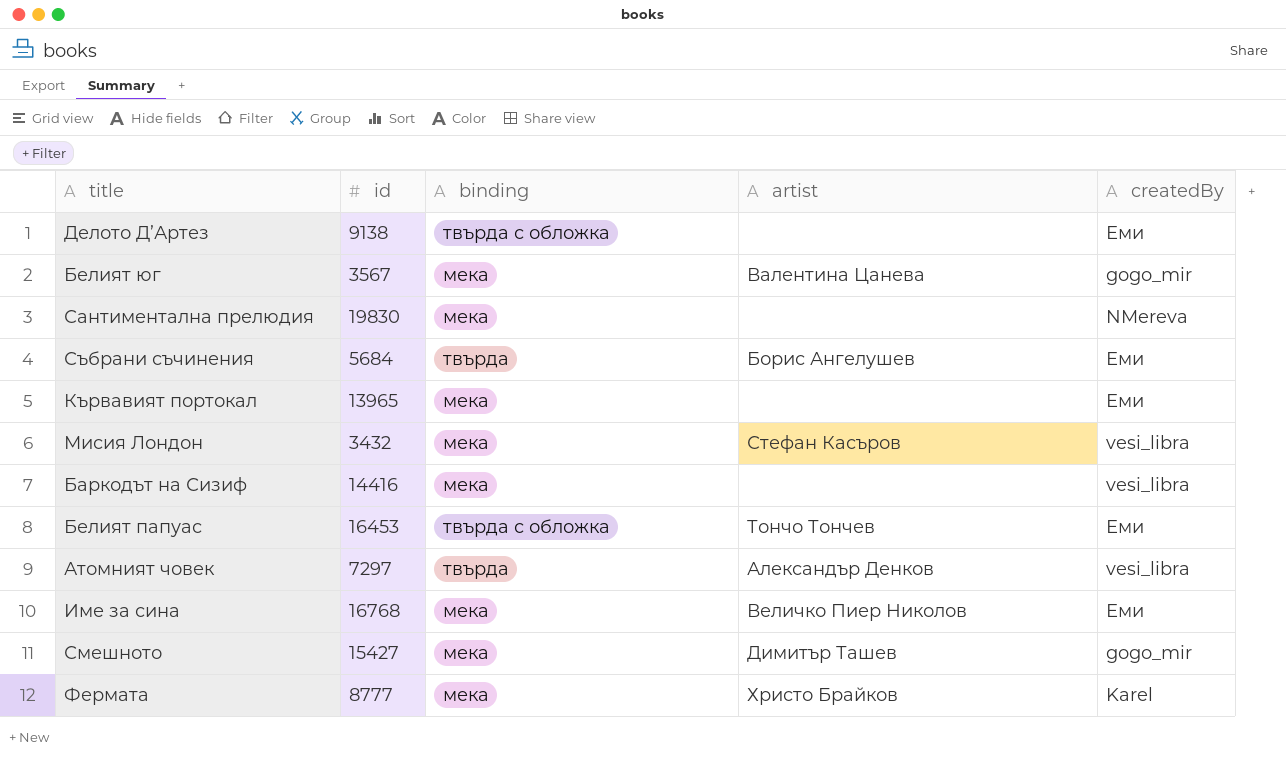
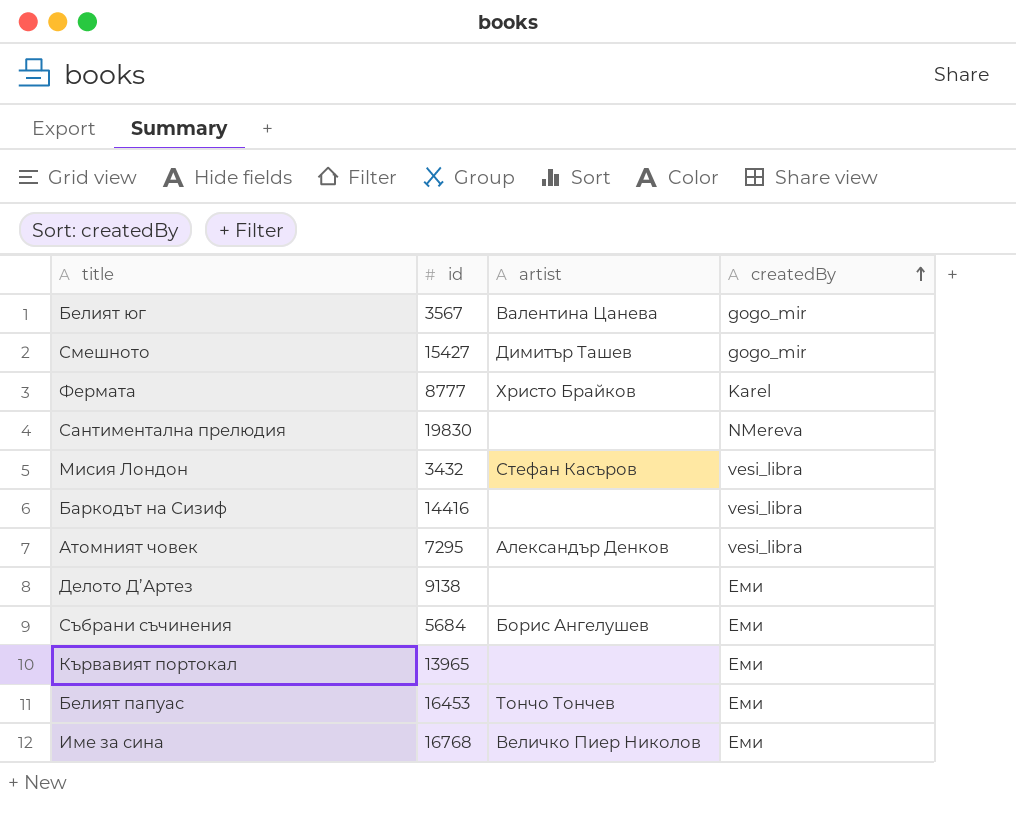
row order: none -> createdBy ascending
column binding | position: 3 -> none
Атомният човек | id: 7297 -> 7295

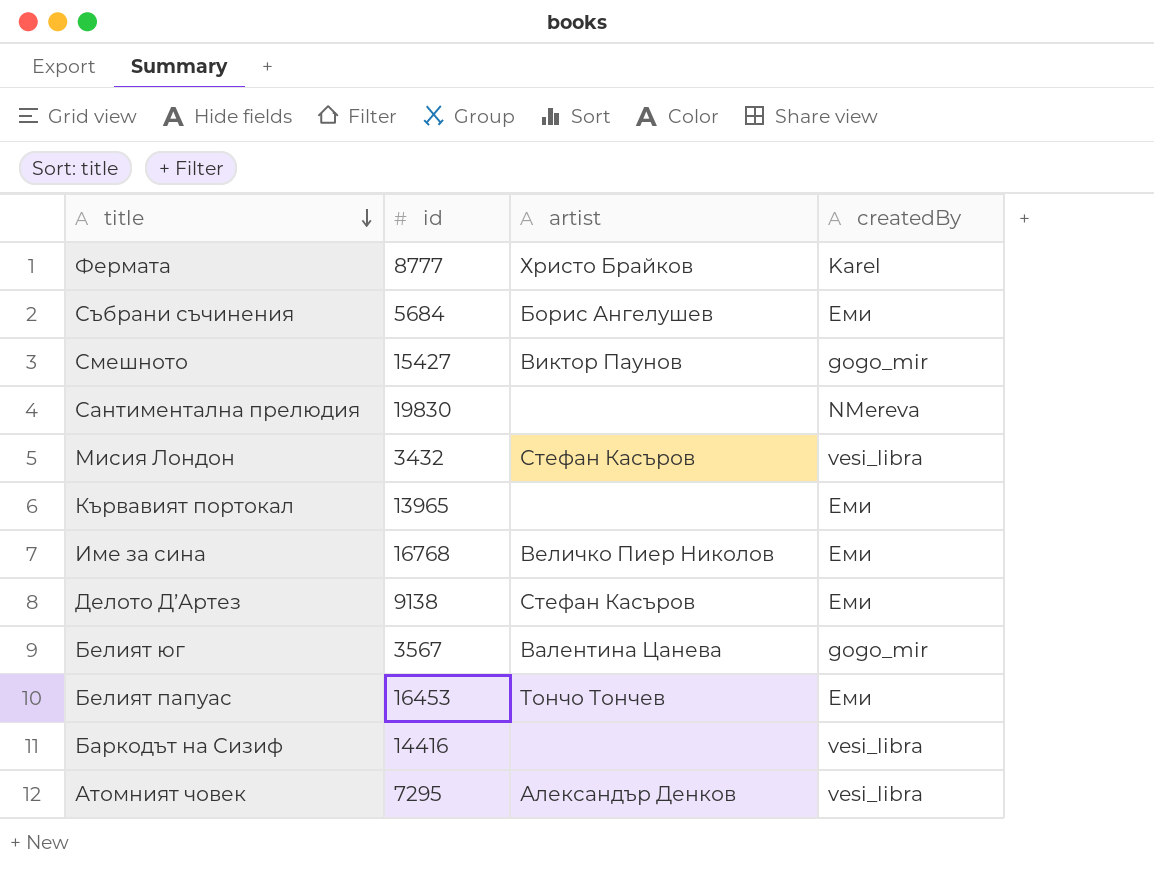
row order: createdBy ascending -> title descending
Смешното | artist: Димитър Ташев -> Виктор Паунов
Делото Д’Артез | artist: none -> Стефан Касъров

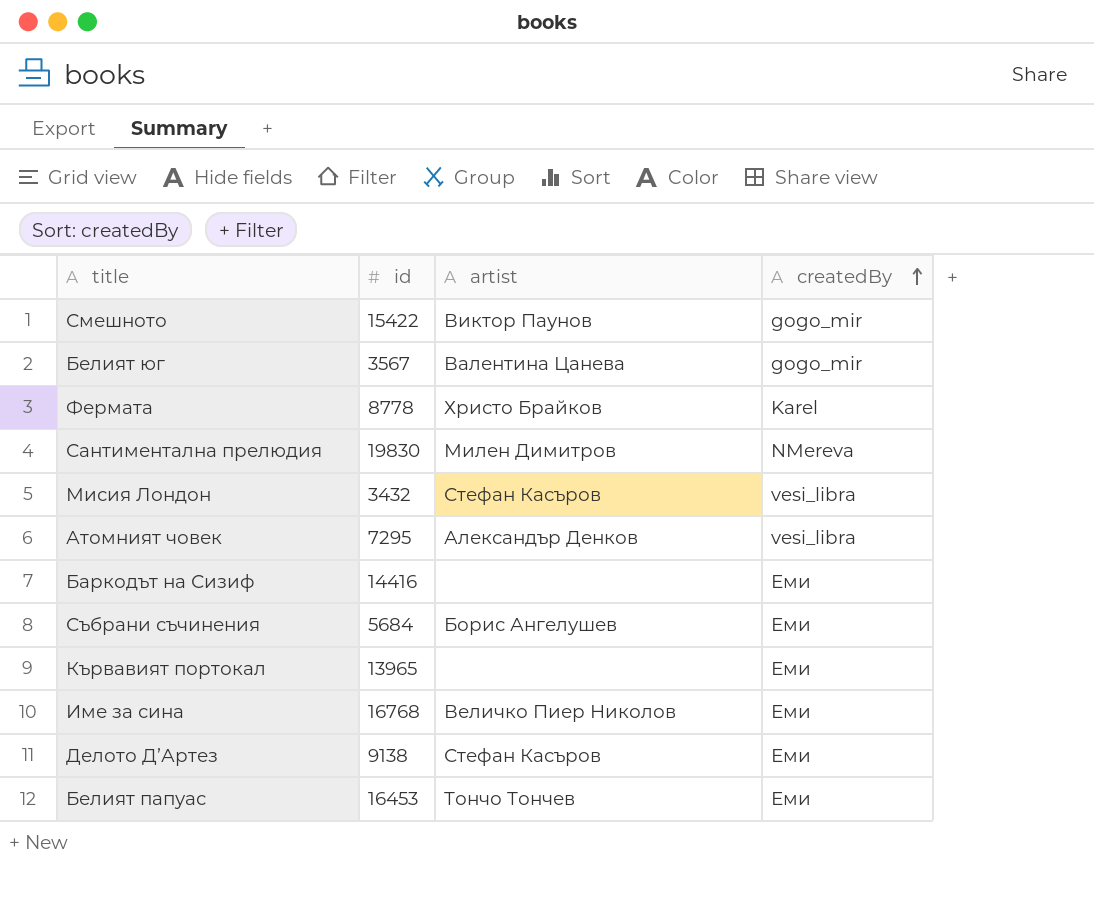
row order: title descending -> createdBy ascending
Смешното | id: 15427 -> 15422
Фермата | id: 8777 -> 8778
Сантиментална прелюдия | artist: none -> Милен Димитров
Баркодът на Сизиф | createdBy: vesi_libra -> Еми

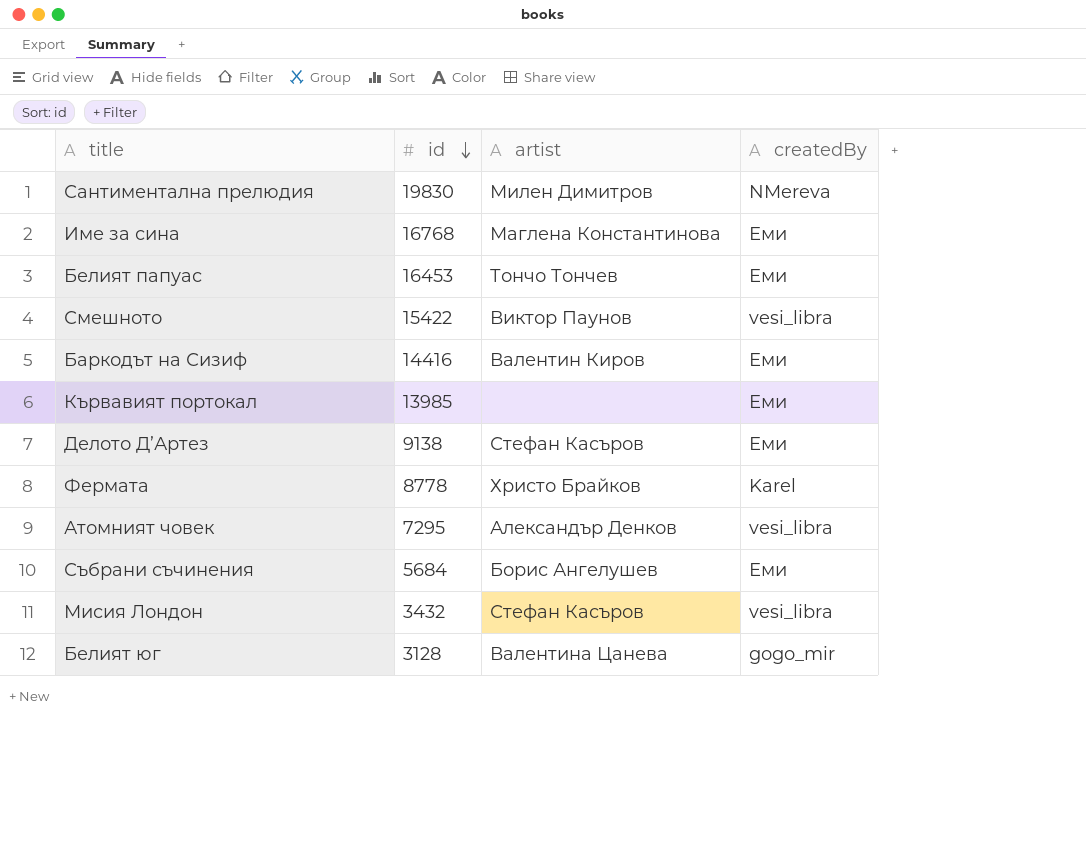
row order: createdBy ascending -> id descending
Име за сина | artist: Величко Пиер Николов -> Маглена Константинова
Смешното | createdBy: gogo_mir -> vesi_libra
Баркодът на Сизиф | artist: none -> Валентин Киров
Кървавият портокал | id: 13965 -> 13985
Белият юг | id: 3567 -> 3128

